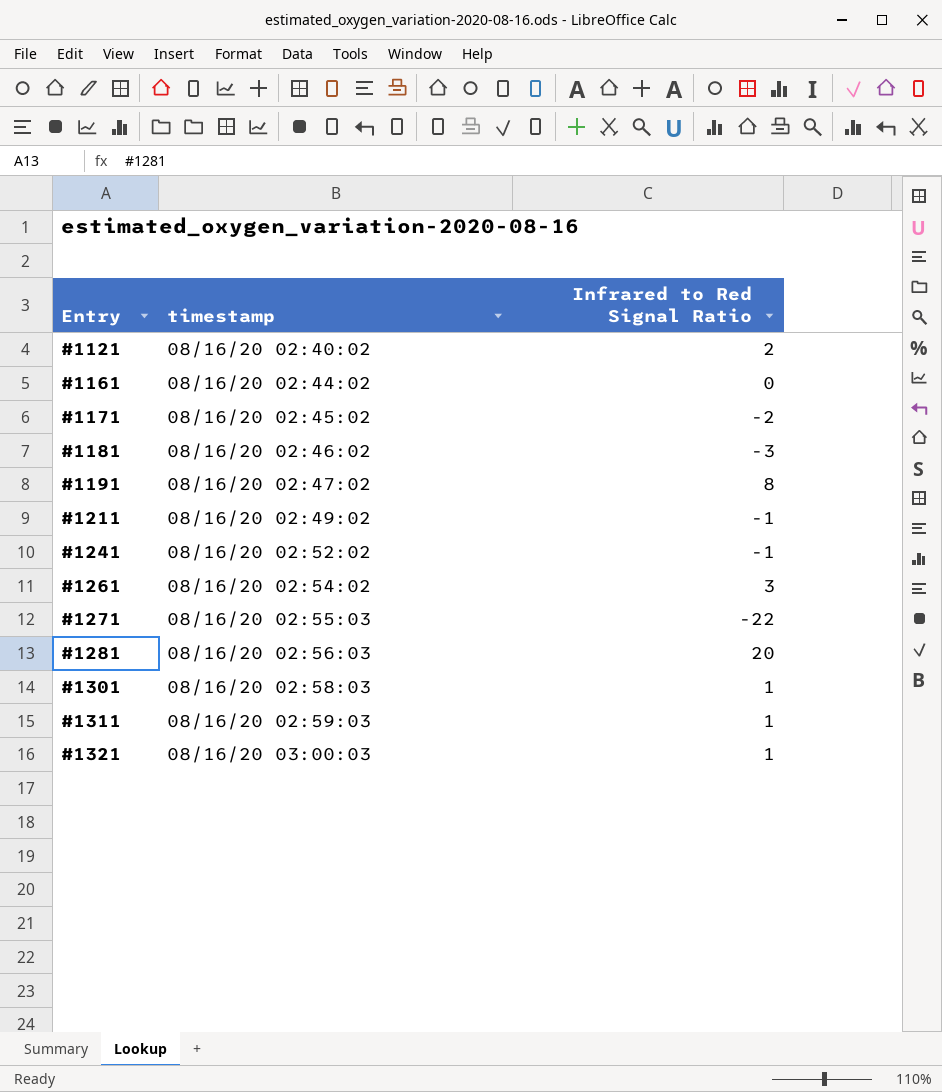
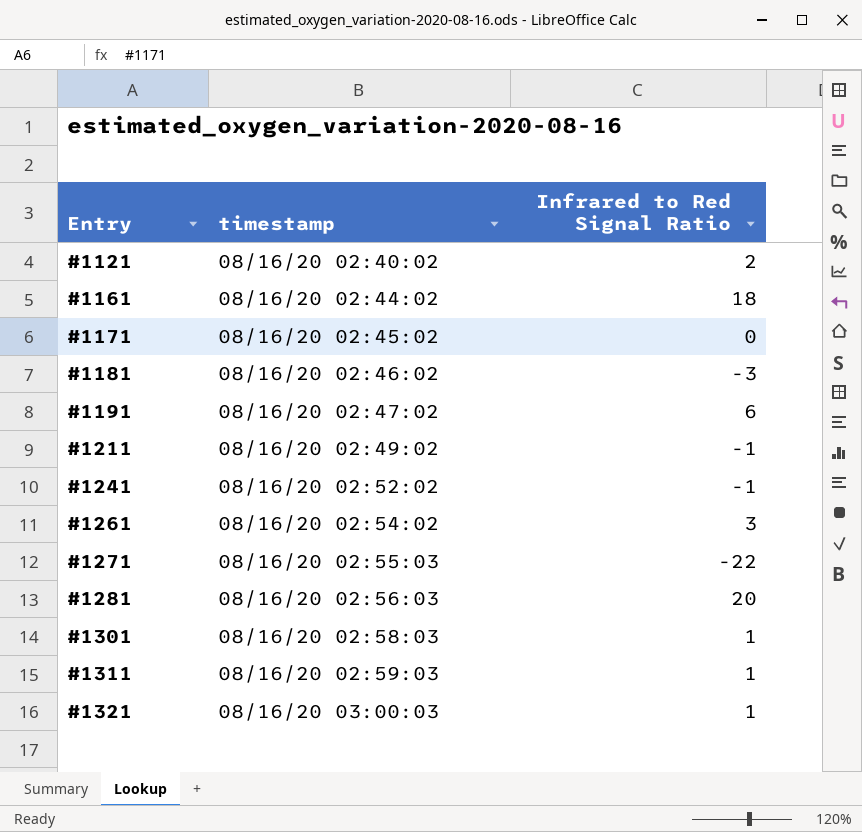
#1161 | Infrared to Red Signal Ratio: 0 -> 18
#1171 | Infrared to Red Signal Ratio: -2 -> 0
#1191 | Infrared to Red Signal Ratio: 8 -> 6

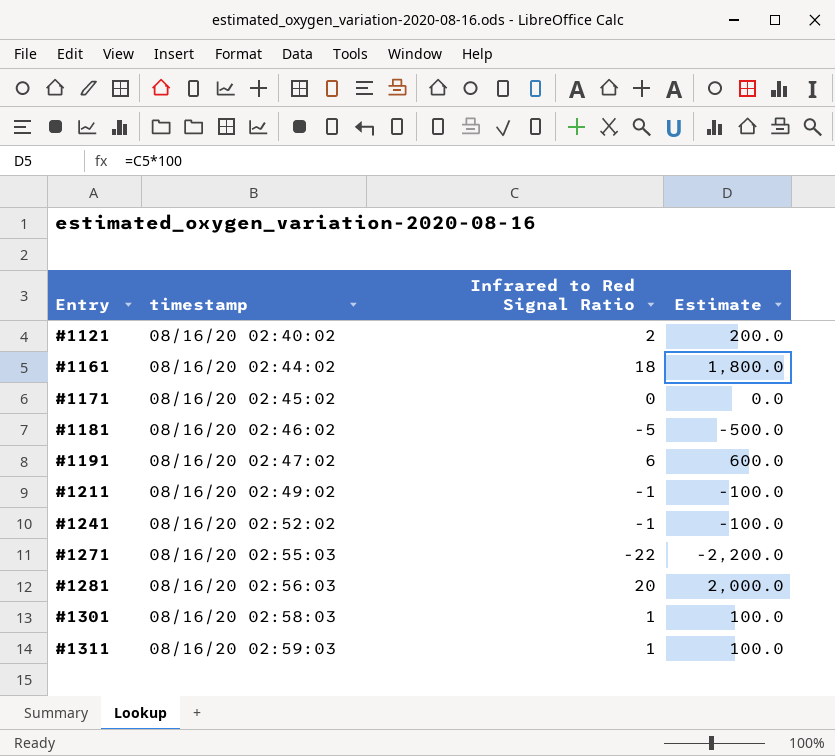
column Estimate | formula: none -> [Infrared to Red Signal Ratio] * 100
row #1261: 08/16/20 02:54:02 | 3 -> none
row #1321: 08/16/20 03:00:03 | 1 -> none
#1181 | Infrared to Red Signal Ratio: -3 -> -5

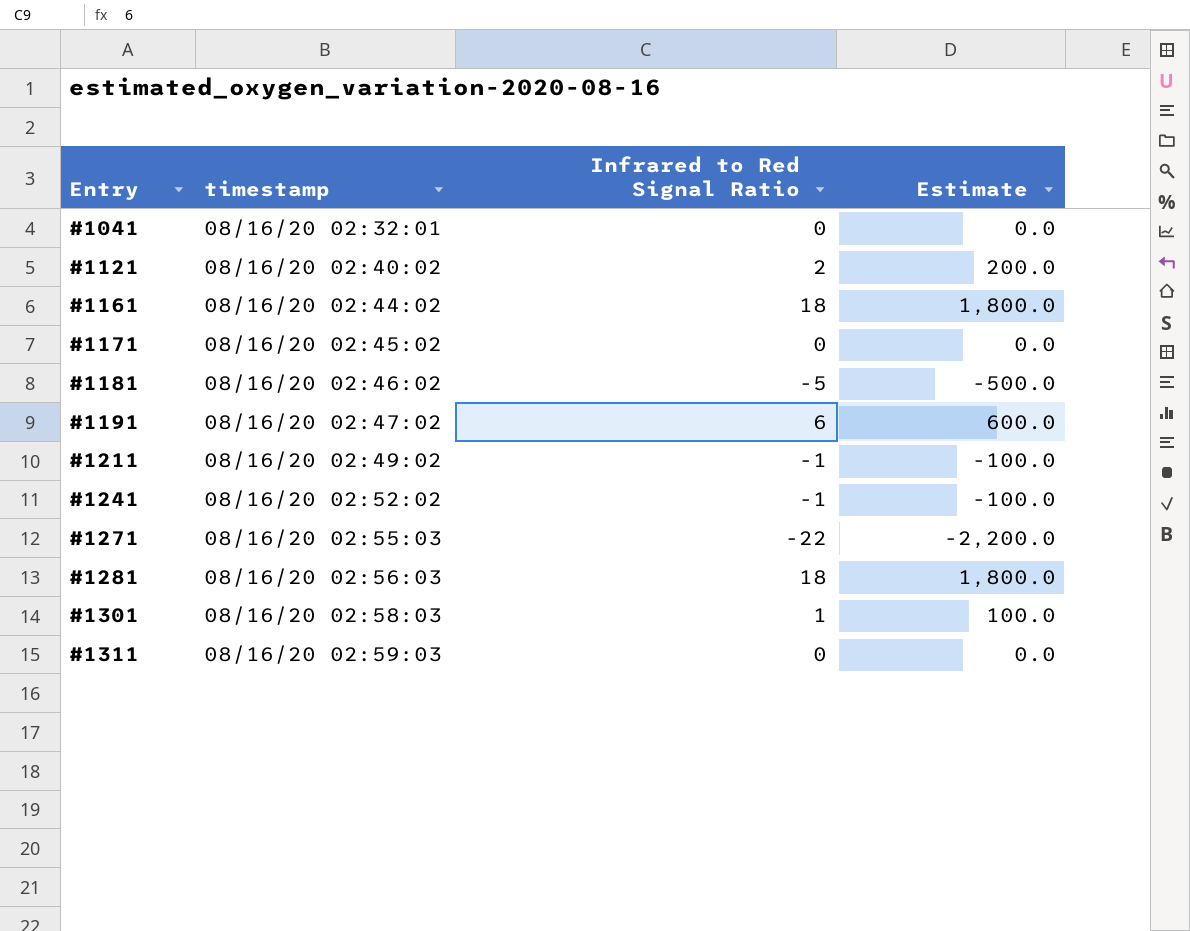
row #1041: none -> 08/16/20 02:32:01 | 0 | 0.0
#1281 | Infrared to Red Signal Ratio: 20 -> 18
#1281 | Estimate: 2,000.0 -> 1,800.0
#1311 | Infrared to Red Signal Ratio: 1 -> 0
#1311 | Estimate: 100.0 -> 0.0

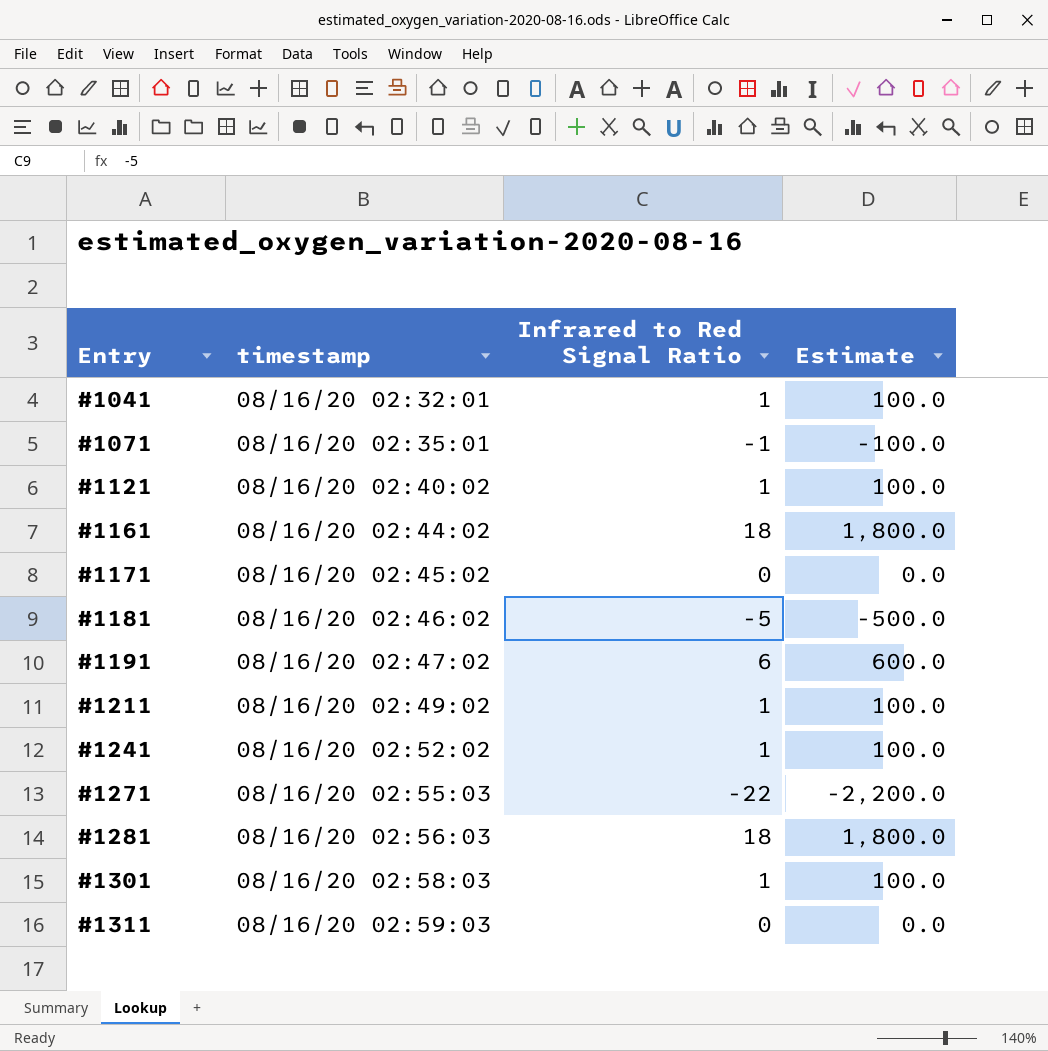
#1041 | Infrared to Red Signal Ratio: 0 -> 1
#1041 | Estimate: 0.0 -> 100.0
row #1071: none -> 08/16/20 02:35:01 | -1 | -100.0
#1121 | Infrared to Red Signal Ratio: 2 -> 1
#1121 | Estimate: 200.0 -> 100.0
#1211 | Infrared to Red Signal Ratio: -1 -> 1
#1211 | Estimate: -100.0 -> 100.0
#1241 | Infrared to Red Signal Ratio: -1 -> 1
#1241 | Estimate: -100.0 -> 100.0

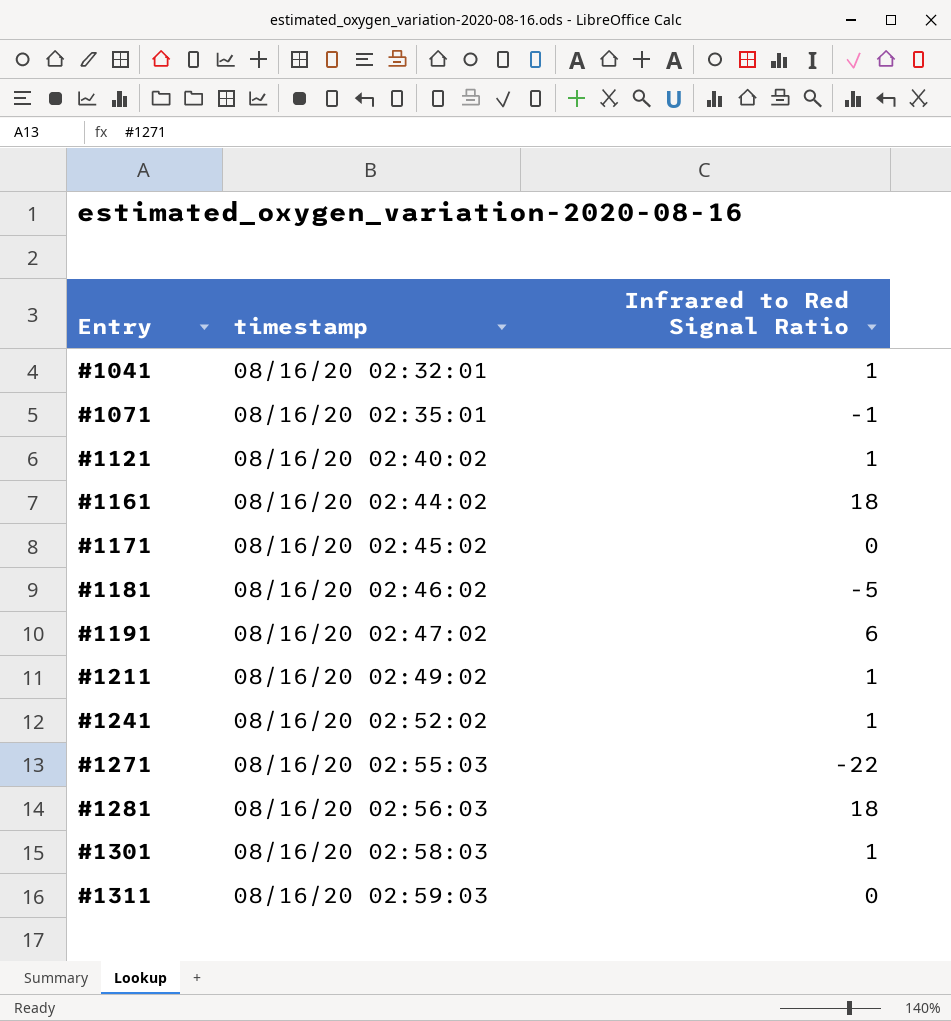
column Estimate | formula: [Infrared to Red Signal Ratio] * 100 -> none

